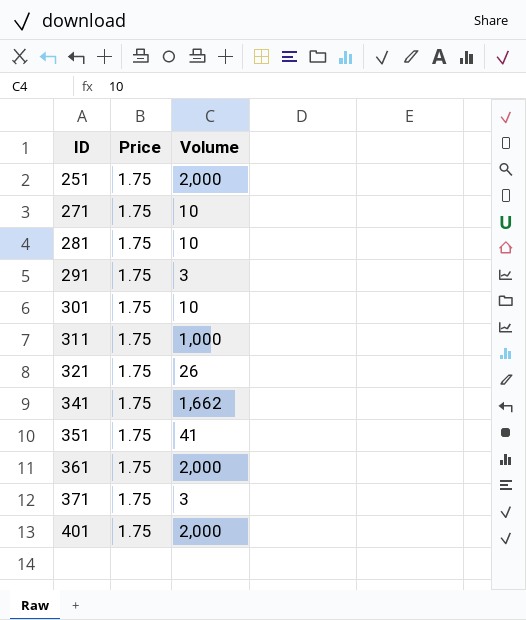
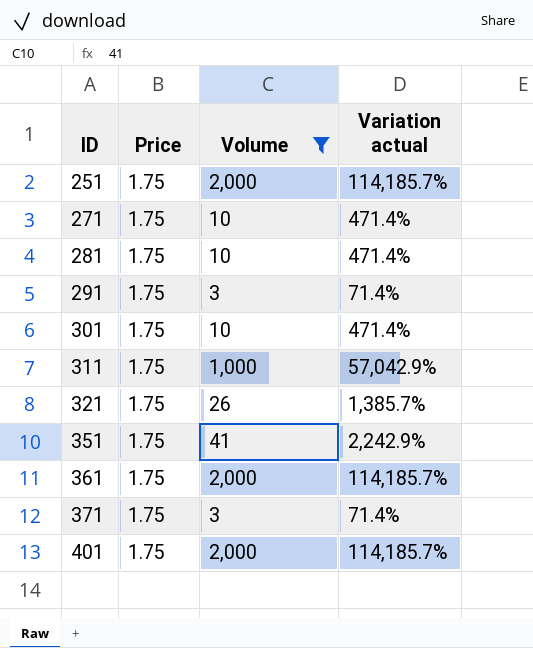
filter: none -> Volume != 1,662
column Variation actual | formula: none -> ([Volume] - [Price]) / [Price]

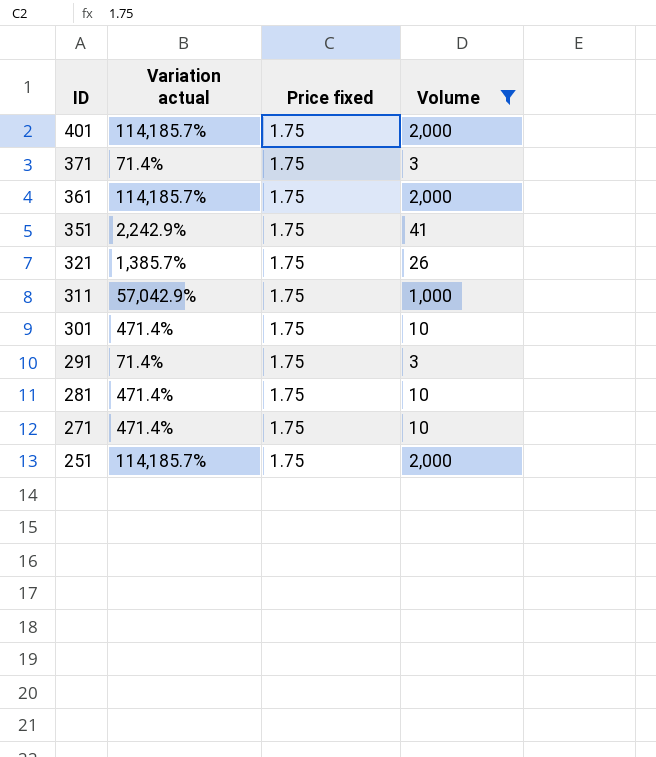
row order: ID ascending -> ID descending
column Variation actual | position: 4 -> 2
column name: Price -> Price fixed

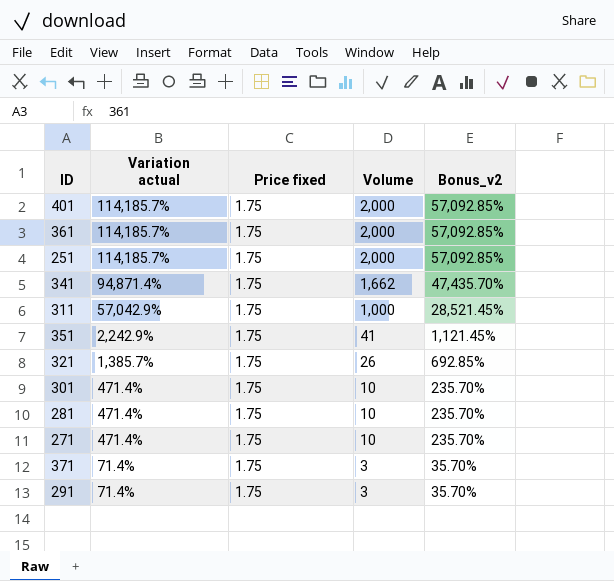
filter: Volume != 1,662 -> none
row order: ID descending -> Variation actual descending
column Bonus_v2 | formula: none -> [Variation actual] * 0.5

